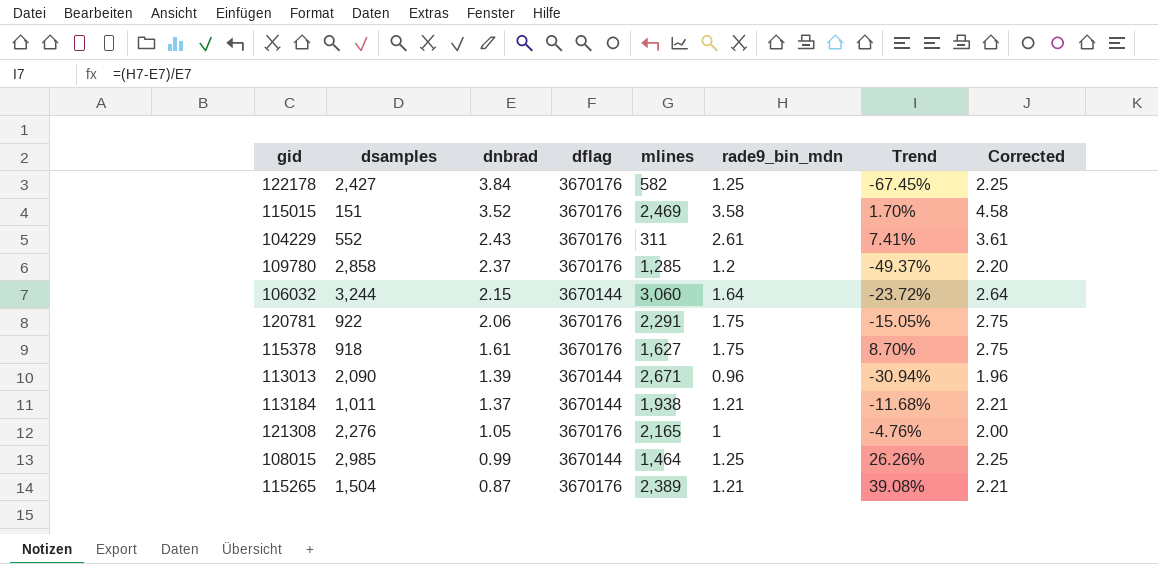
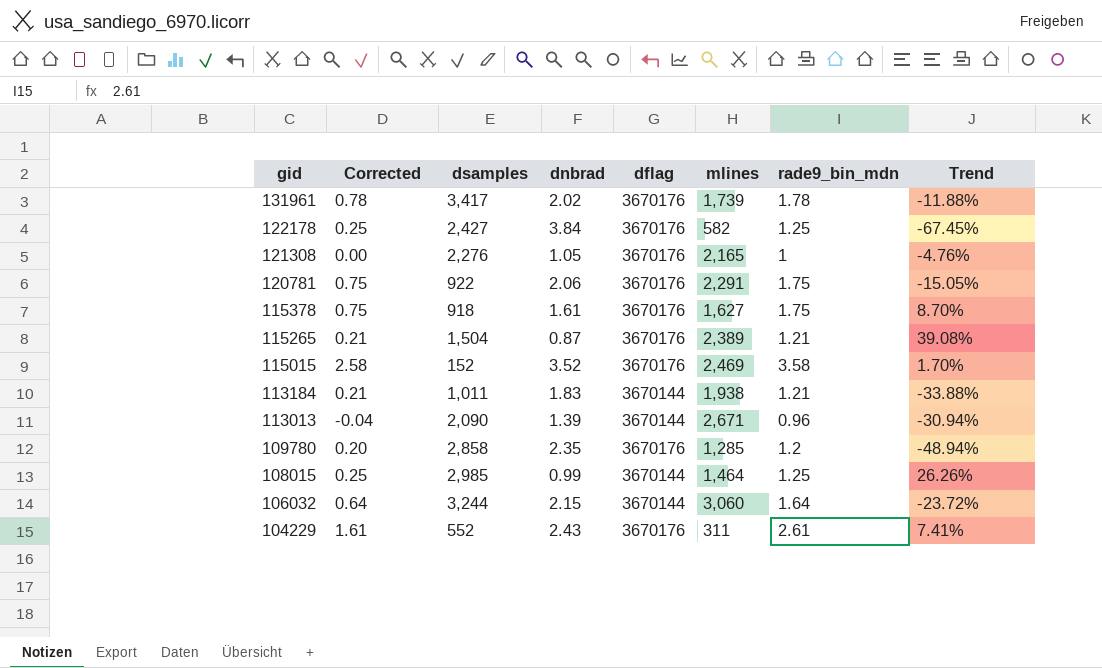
row order: dnbrad descending -> gid descending
column Corrected | formula: [rade9_bin_mdn] + 1 -> [rade9_bin_mdn] - 1
column Corrected | position: 8 -> 2
row 131961: none -> 0.78 | 3,417 | 2.02 | 3670176 | 1,739 | 1.78 | -11.88%
115015 | dsamples: 151 -> 152
113184 | dnbrad: 1.37 -> 1.83
113184 | Trend: -11.68% -> -33.88%
109780 | dnbrad: 2.37 -> 2.35
109780 | Trend: -49.37% -> -48.94%

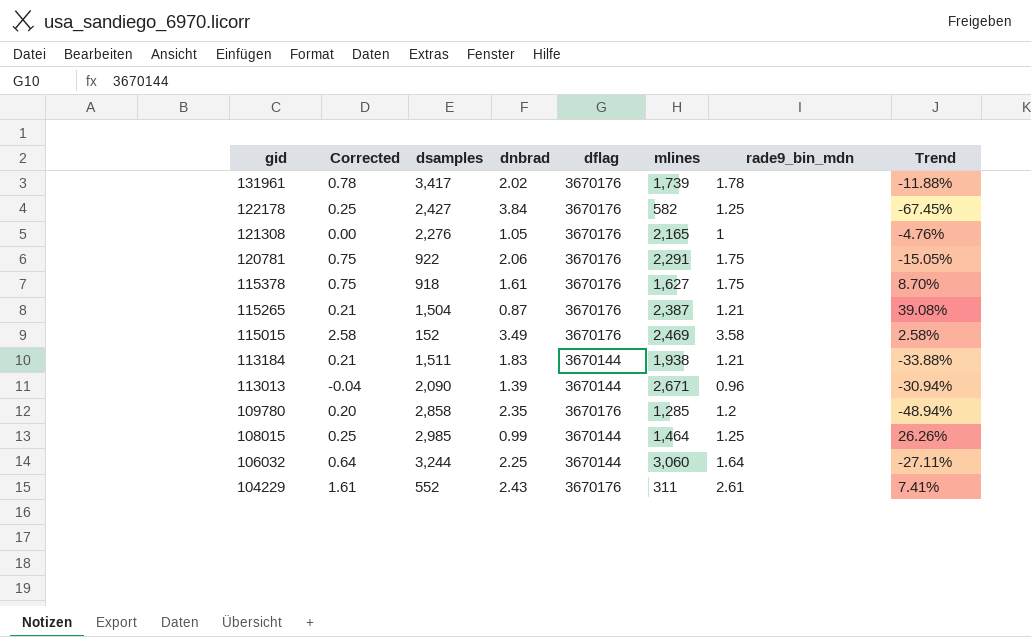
115265 | mlines: 2,389 -> 2,387
115015 | dnbrad: 3.52 -> 3.49
115015 | Trend: 1.70% -> 2.58%
113184 | dsamples: 1,011 -> 1,511
106032 | dnbrad: 2.15 -> 2.25
106032 | Trend: -23.72% -> -27.11%

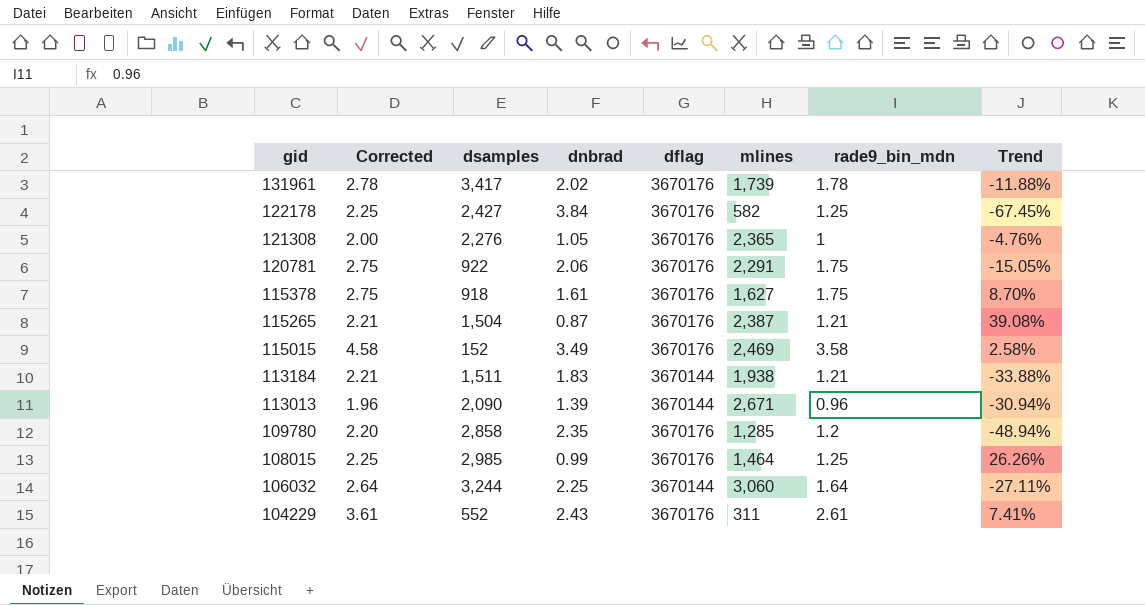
column Corrected | formula: [rade9_bin_mdn] - 1 -> [rade9_bin_mdn] + 1
121308 | mlines: 2,165 -> 2,365
108015 | dflag: 3670144 -> 3670176

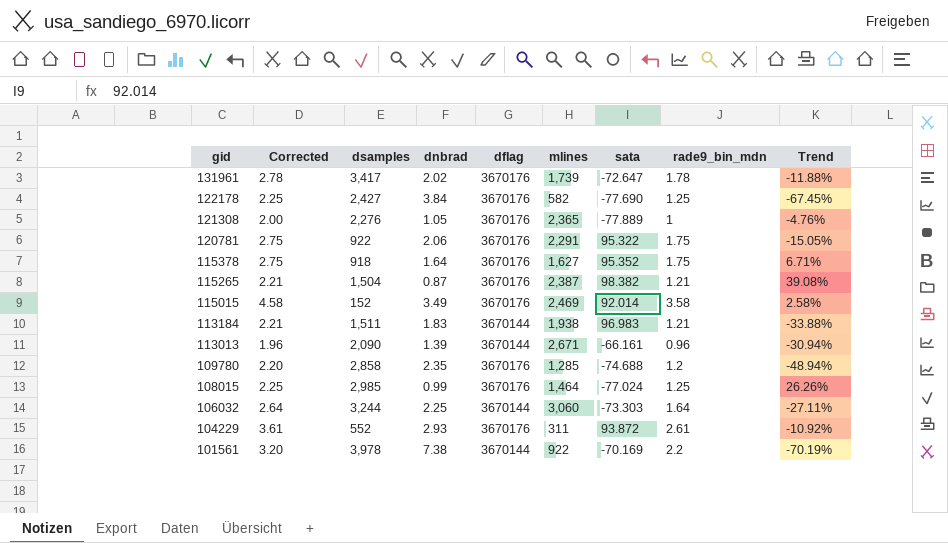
column sata | position: none -> 7
115378 | dnbrad: 1.61 -> 1.64
115378 | Trend: 8.70% -> 6.71%
104229 | dnbrad: 2.43 -> 2.93
104229 | Trend: 7.41% -> -10.92%
row 101561: none -> 3.20 | 3,978 | 7.38 | 3670144 | 922 | -70.169 | 2.2 | -70.19%

